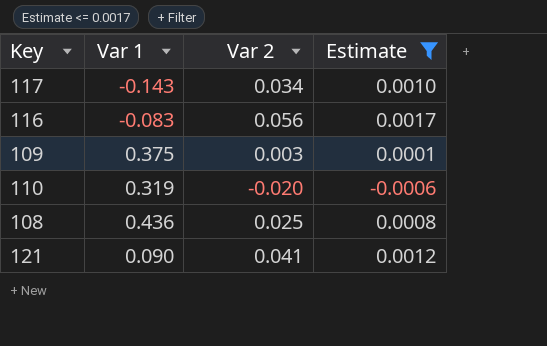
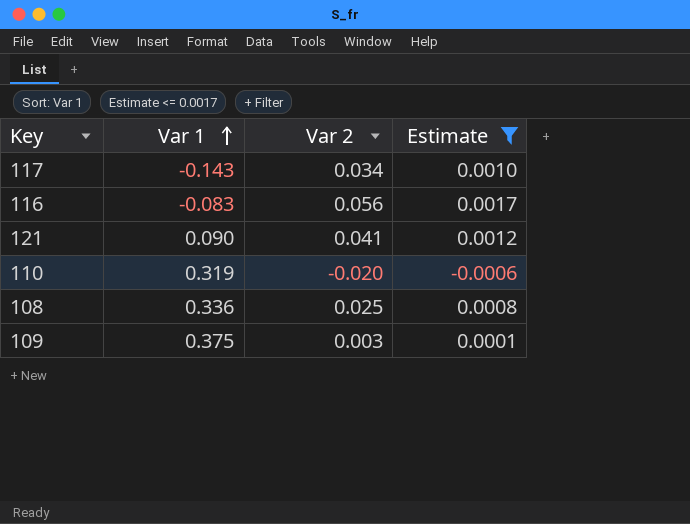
row order: none -> Var 1 ascending
108 | Var 1: 0.436 -> 0.336

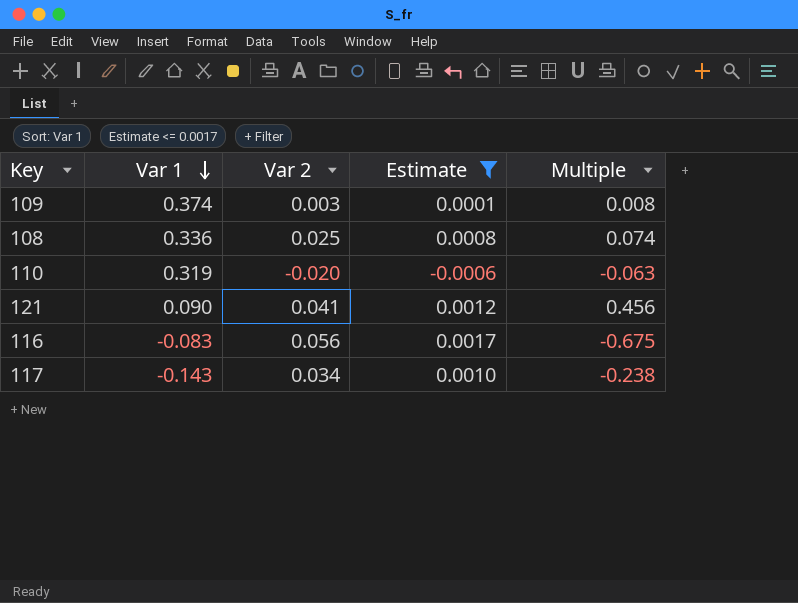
row order: Var 1 ascending -> Var 1 descending
column Multiple | formula: none -> [Var 2] / [Var 1]
109 | Var 1: 0.375 -> 0.374

